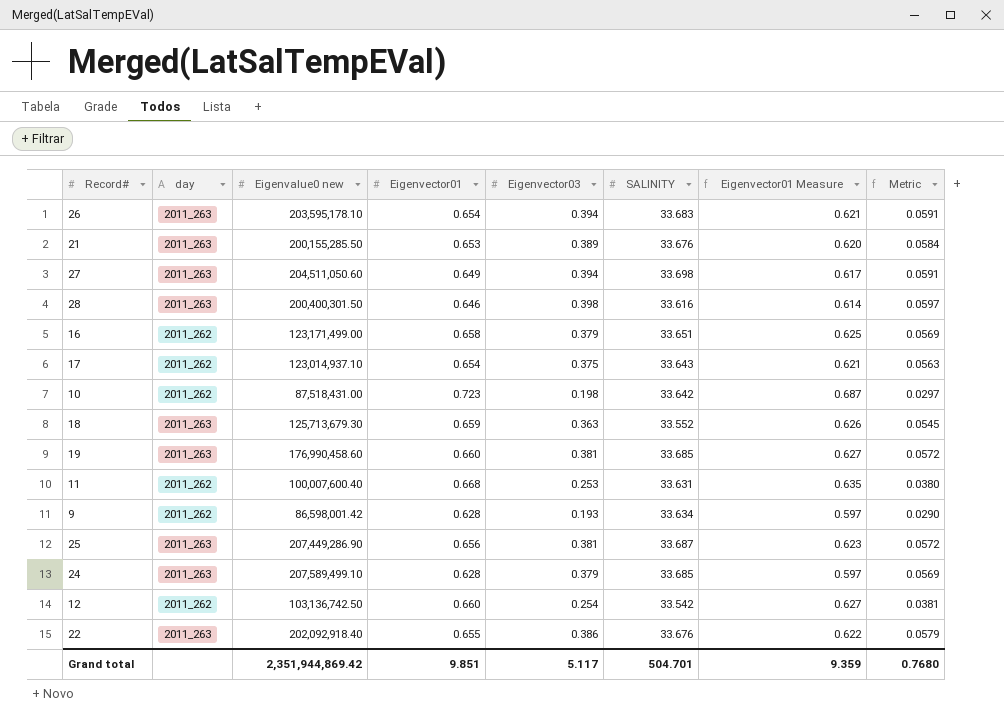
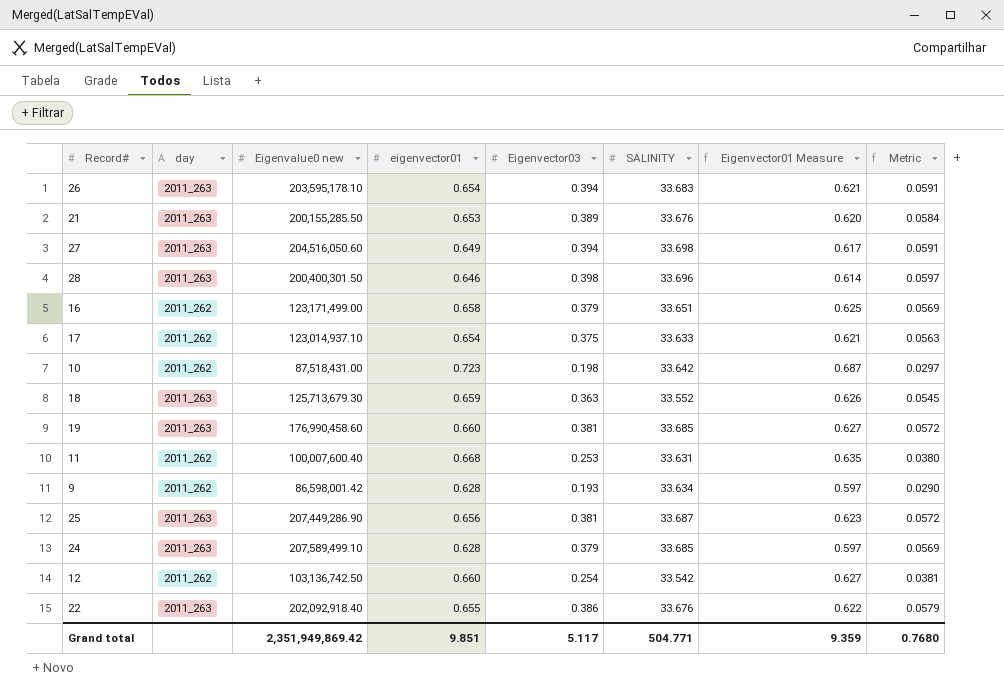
column name: Eigenvector01 -> eigenvector01
27 | Eigenvalue0 new: 204,511,050.60 -> 204,516,050.60
28 | SALINITY: 33.616 -> 33.696
17 | SALINITY: 33.643 -> 33.633
Grand total | Eigenvalue0 new: 2,351,944,869.42 -> 2,351,949,869.42
Grand total | SALINITY: 504.701 -> 504.771

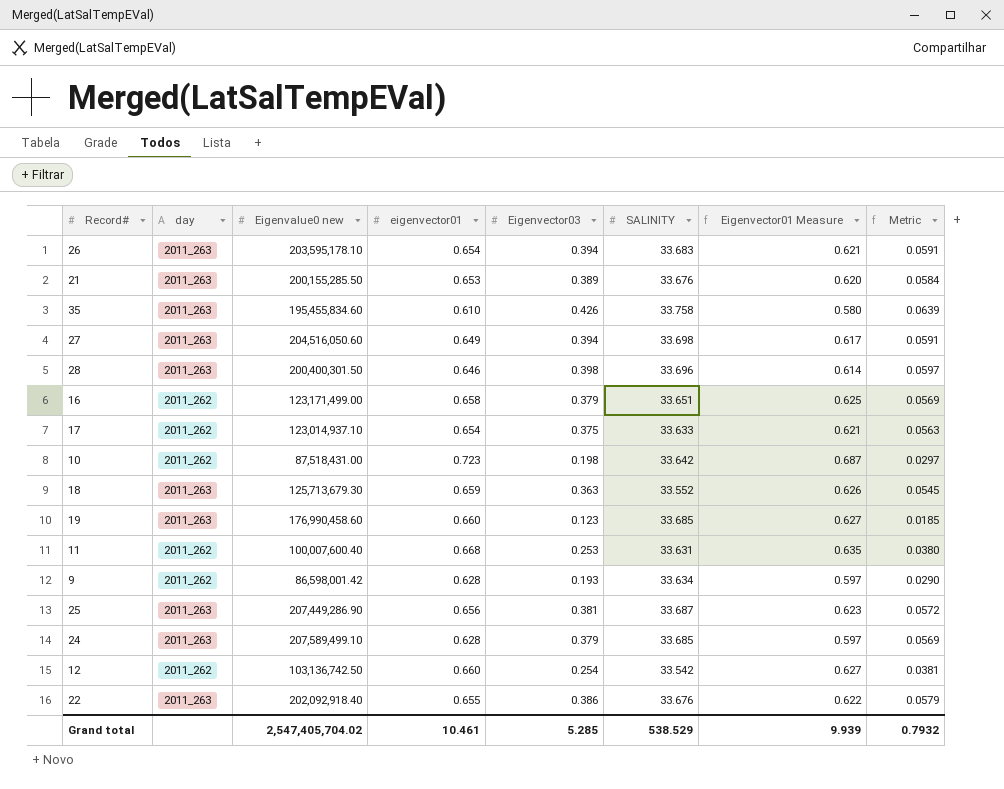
row 35: none -> 2011_263 | 195,455,834.60 | 0.610 | 0.426 | 33.758 | 0.580 | 0.0639
19 | Eigenvector03: 0.381 -> 0.123
19 | Metric: 0.0572 -> 0.0185
Grand total | Eigenvalue0 new: 2,351,949,869.42 -> 2,547,405,704.02
Grand total | eigenvector01: 9.851 -> 10.461
Grand total | Eigenvector03: 5.117 -> 5.285
Grand total | SALINITY: 504.771 -> 538.529
Grand total | Eigenvector01 Measure: 9.359 -> 9.939
Grand total | Metric: 0.7680 -> 0.7932

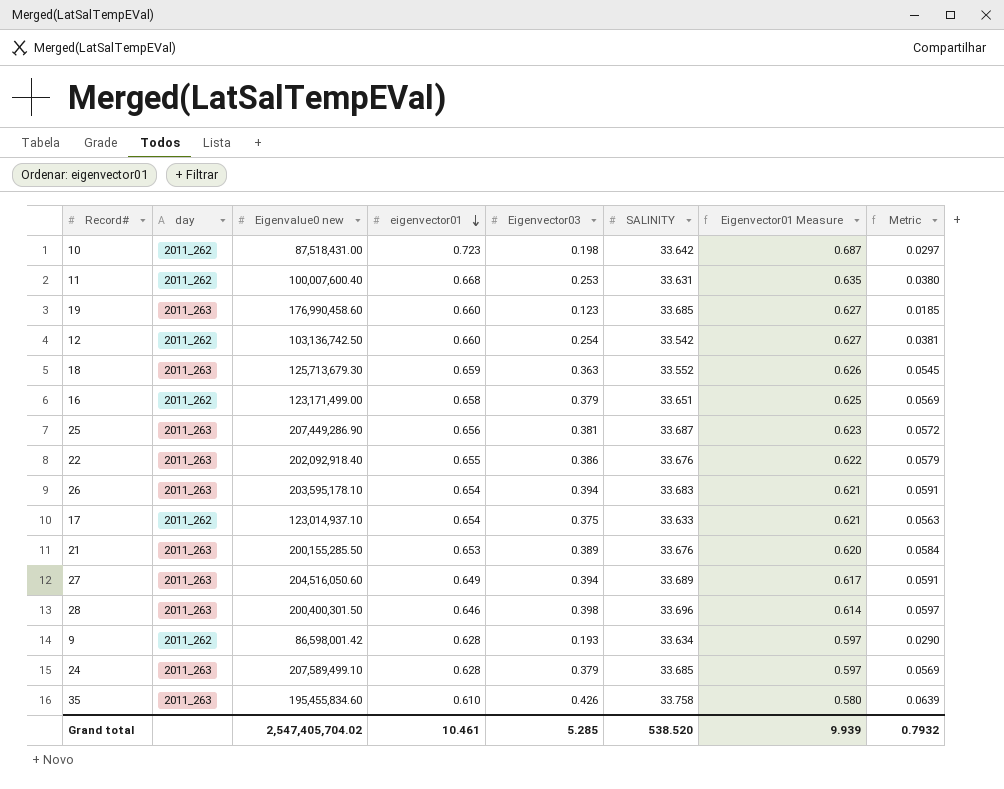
row order: none -> eigenvector01 descending
27 | SALINITY: 33.698 -> 33.689
Grand total | SALINITY: 538.529 -> 538.520

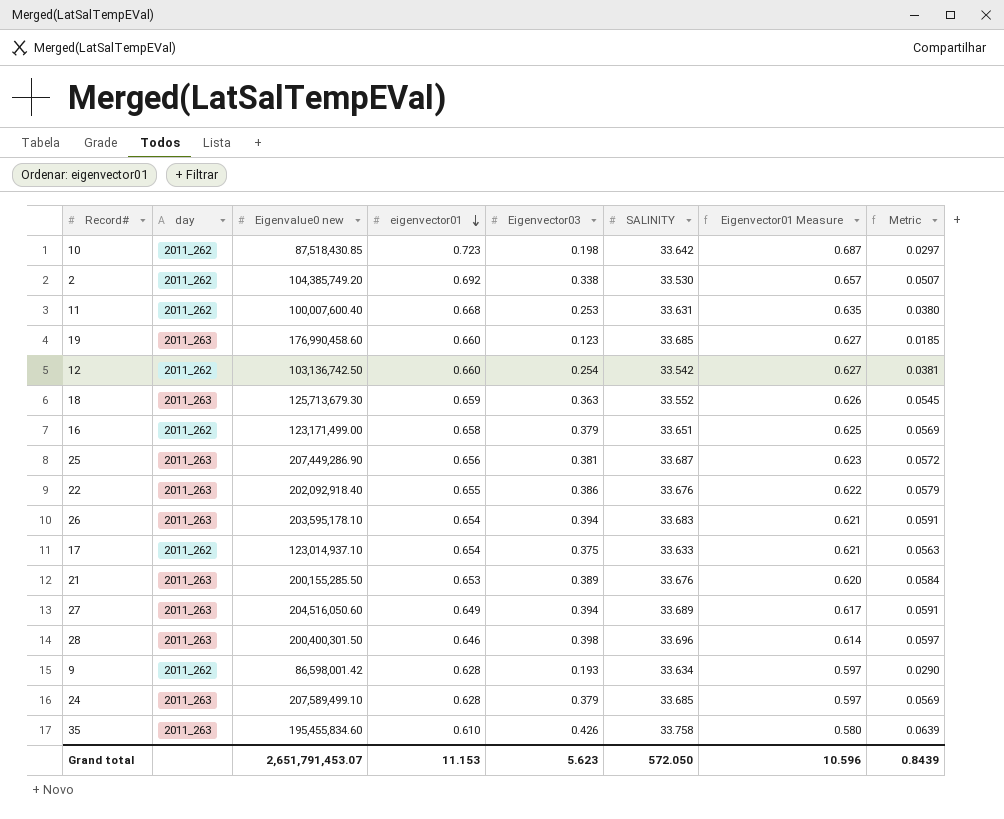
10 | Eigenvalue0 new: 87,518,431.00 -> 87,518,430.85
row 2: none -> 2011_262 | 104,385,749.20 | 0.692 | 0.338 | 33.530 | 0.657 | 0.0507
Grand total | Eigenvalue0 new: 2,547,405,704.02 -> 2,651,791,453.07
Grand total | eigenvector01: 10.461 -> 11.153
Grand total | Eigenvector03: 5.285 -> 5.623
Grand total | SALINITY: 538.520 -> 572.050
Grand total | Eigenvector01 Measure: 9.939 -> 10.596
Grand total | Metric: 0.7932 -> 0.8439

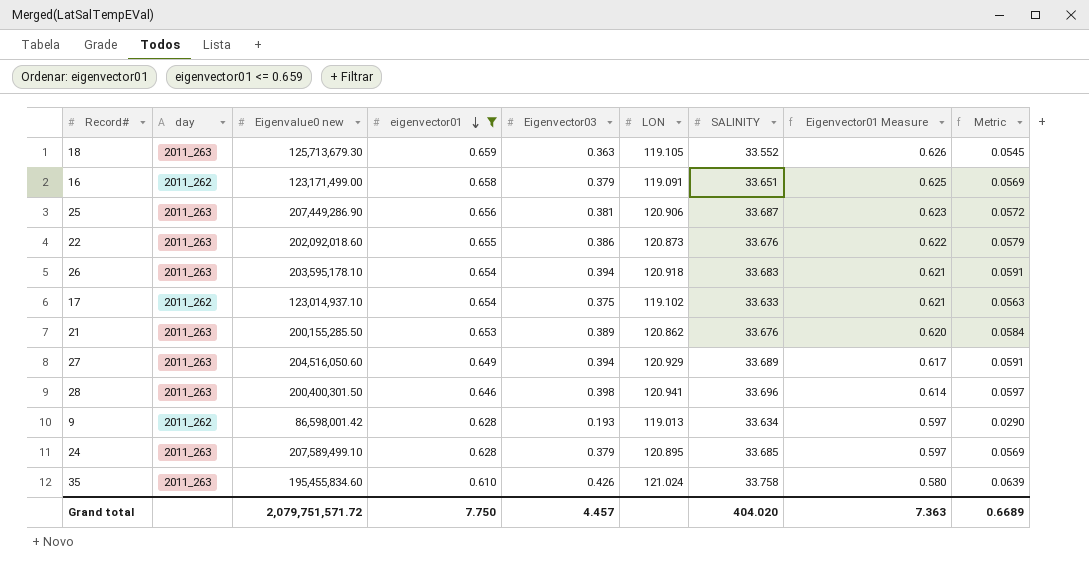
filter: none -> eigenvector01 <= 0.659
column LON | position: none -> 6
22 | Eigenvalue0 new: 202,092,918.40 -> 202,092,018.60
Grand total | Eigenvalue0 new: 2,651,791,453.07 -> 2,079,751,571.72
Grand total | eigenvector01: 11.153 -> 7.750
Grand total | Eigenvector03: 5.623 -> 4.457
Grand total | SALINITY: 572.050 -> 404.020
Grand total | Eigenvector01 Measure: 10.596 -> 7.363
Grand total | Metric: 0.8439 -> 0.6689

